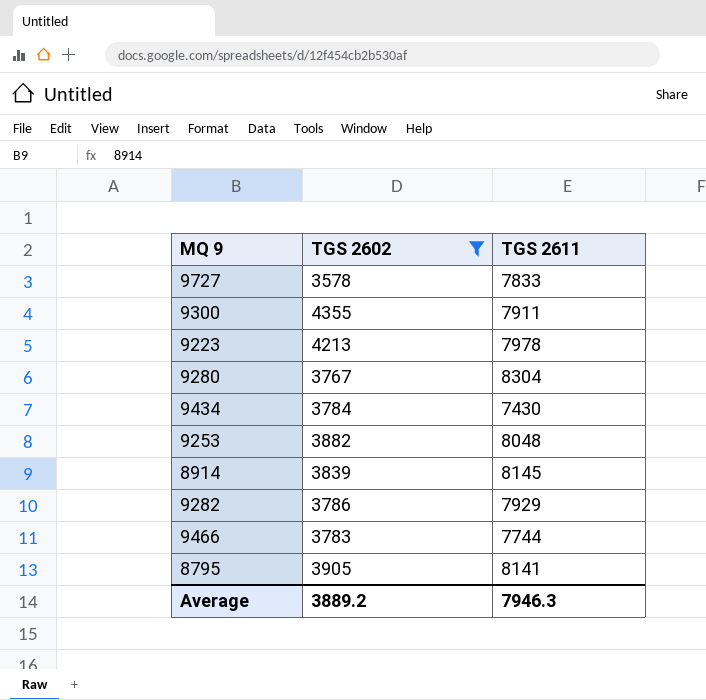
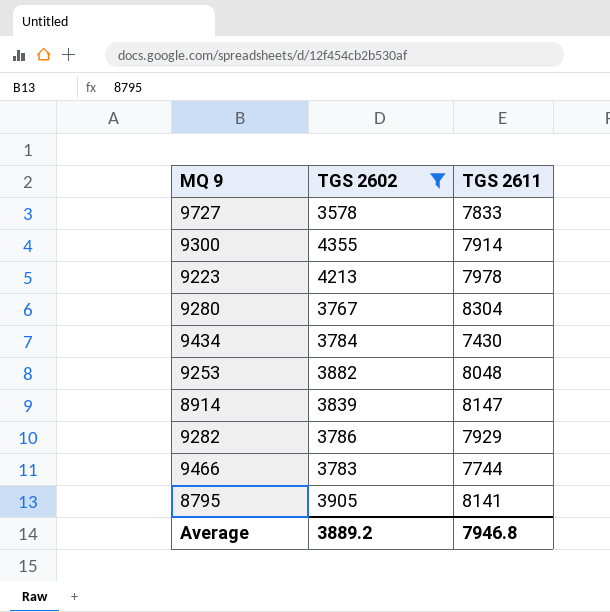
9300 | TGS 2611: 7911 -> 7914
8914 | TGS 2611: 8145 -> 8147
Average | TGS 2611: 7946.3 -> 7946.8

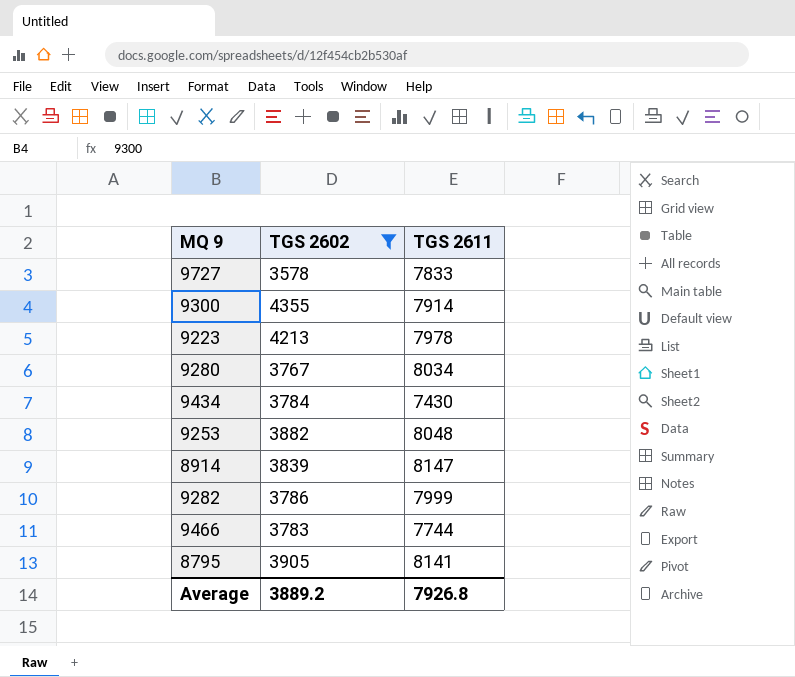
9280 | TGS 2611: 8304 -> 8034
9282 | TGS 2611: 7929 -> 7999
Average | TGS 2611: 7946.8 -> 7926.8

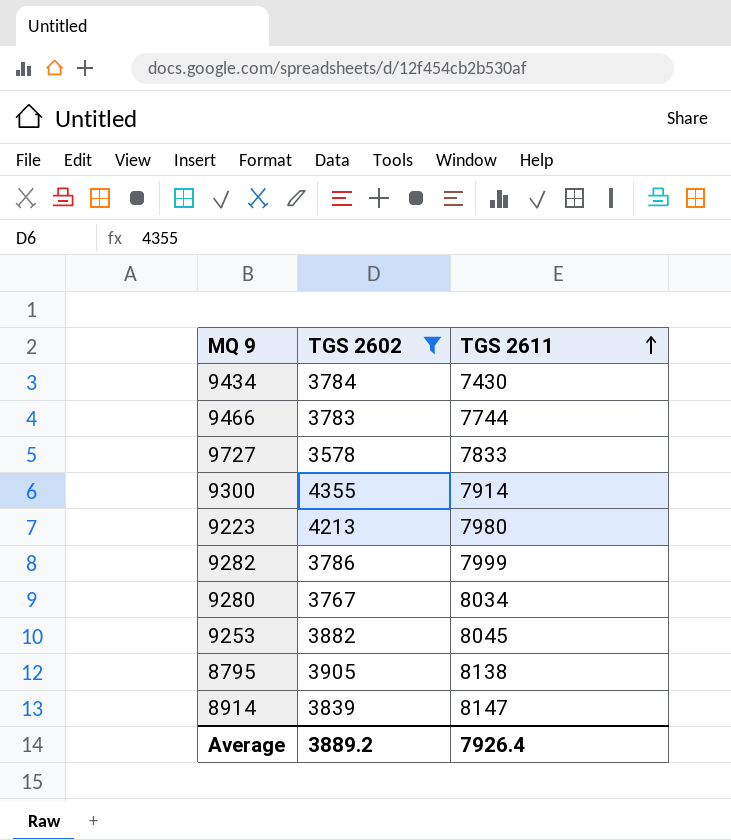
row order: none -> TGS 2611 ascending
9223 | TGS 2611: 7978 -> 7980
9253 | TGS 2611: 8048 -> 8045
8795 | TGS 2611: 8141 -> 8138
Average | TGS 2611: 7926.8 -> 7926.4

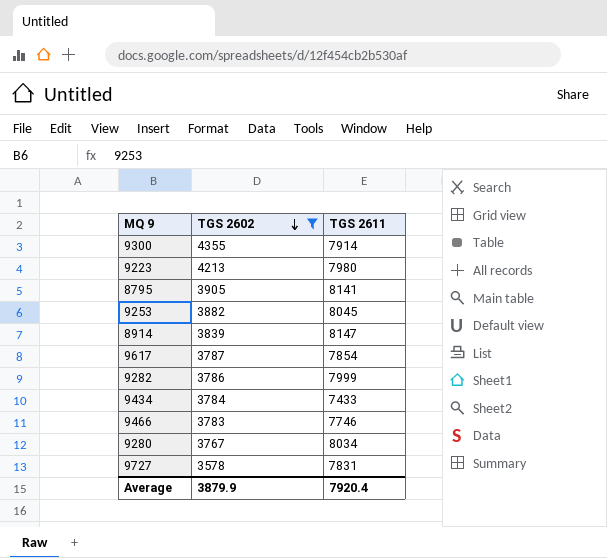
row order: TGS 2611 ascending -> TGS 2602 descending
8795 | TGS 2611: 8138 -> 8141
row 9617: none -> 3787 | 7854
9434 | TGS 2611: 7430 -> 7433
9466 | TGS 2611: 7744 -> 7746
9727 | TGS 2611: 7833 -> 7831
Average | TGS 2602: 3889.2 -> 3879.9
Average | TGS 2611: 7926.4 -> 7920.4

